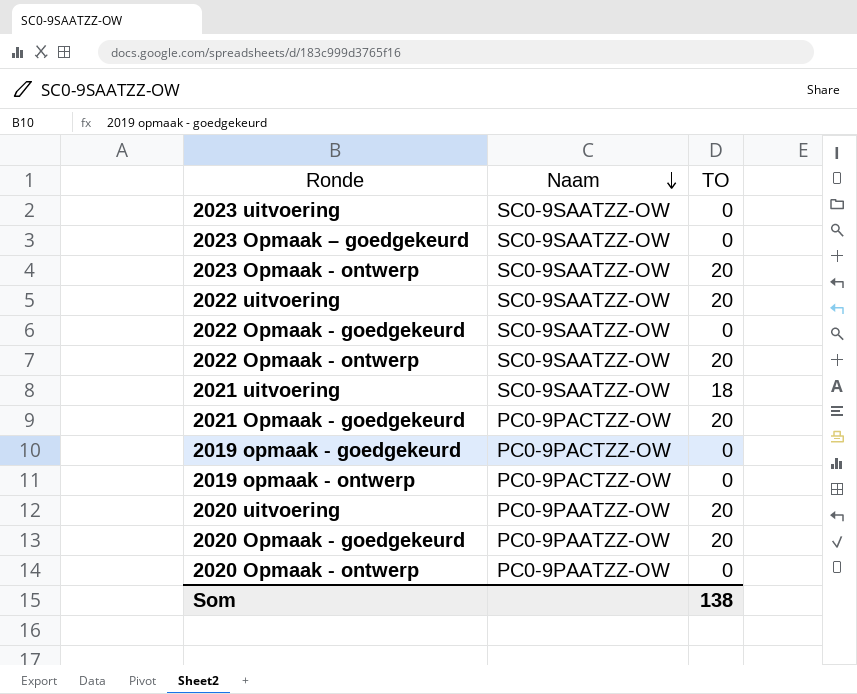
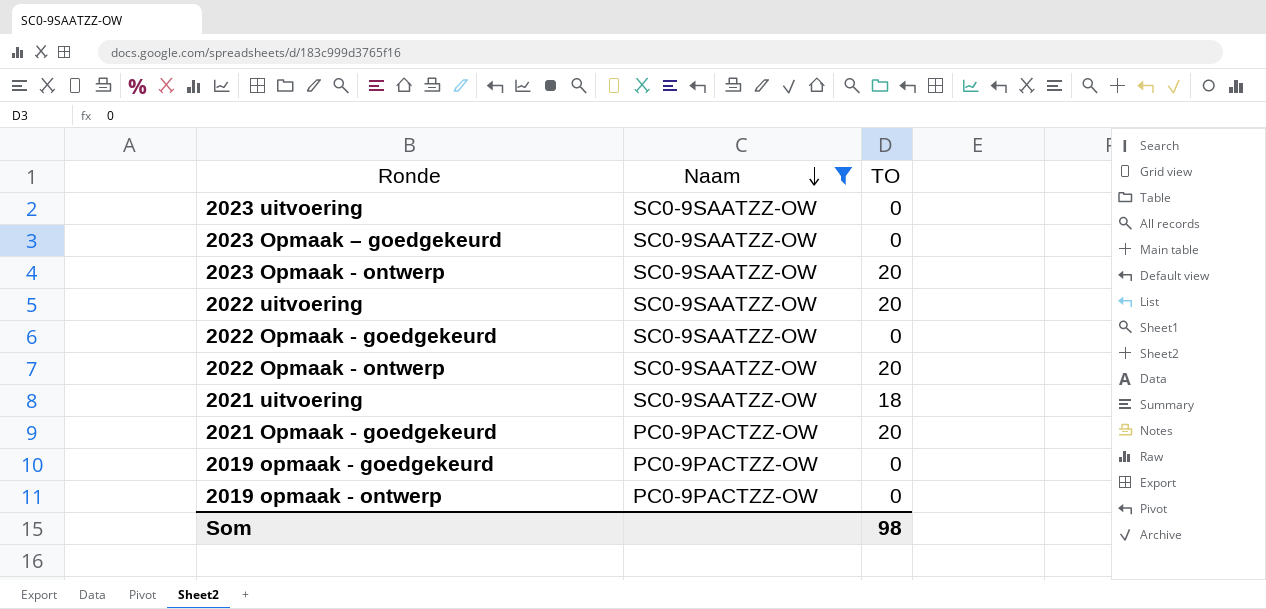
filter: none -> Naam != PC0-9PAATZZ-OW
Som | TO: 138 -> 98

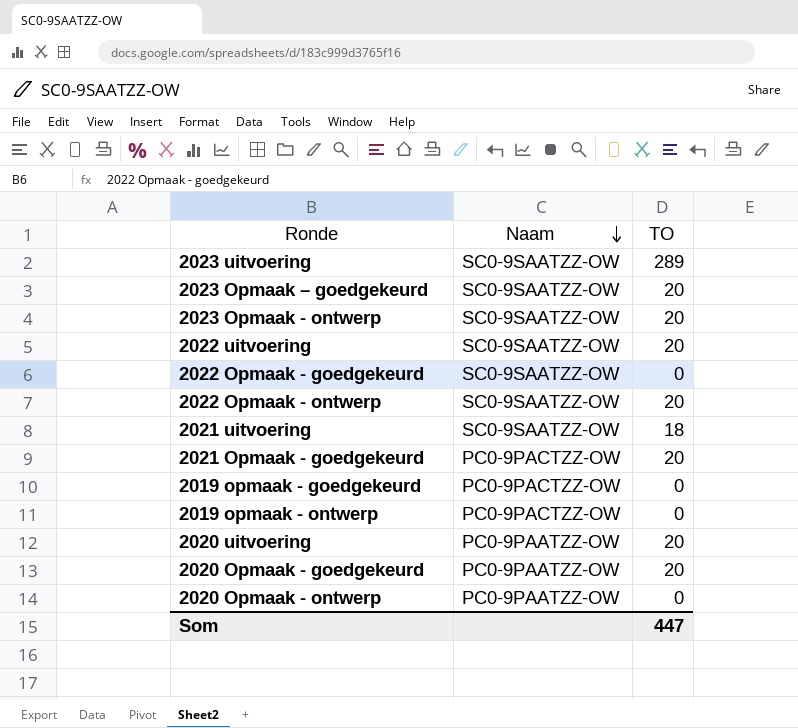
filter: Naam != PC0-9PAATZZ-OW -> none
2023 uitvoering | TO: 0 -> 289
2023 Opmaak – goedgekeurd | TO: 0 -> 20
Som | TO: 98 -> 447

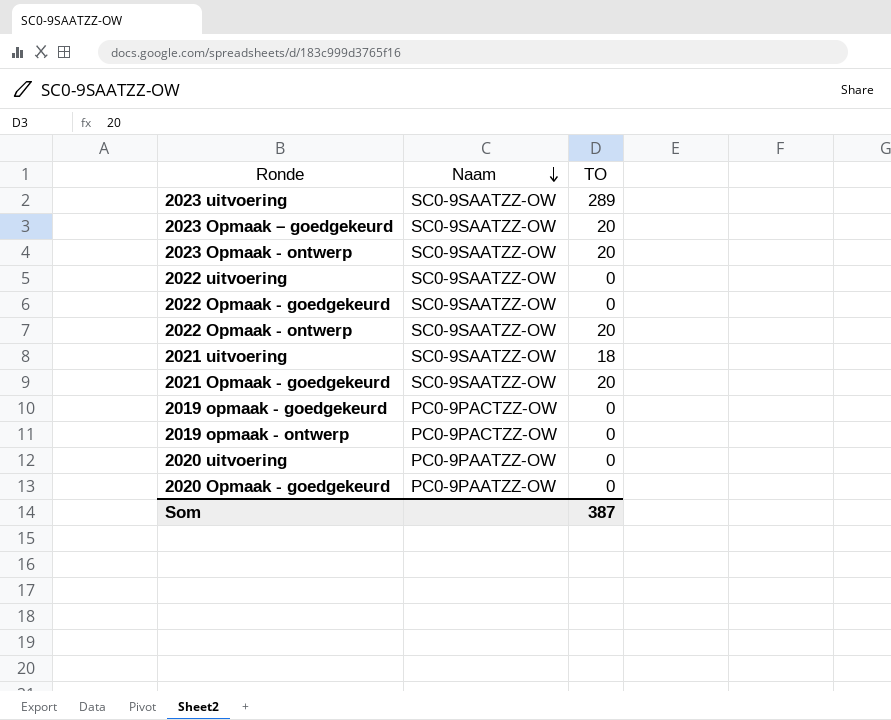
row 2020 Opmaak - ontwerp: PC0-9PAATZZ-OW | 0 -> none
2022 uitvoering | TO: 20 -> 0
2021 Opmaak - goedgekeurd | Naam: PC0-9PACTZZ-OW -> SC0-9SAATZZ-OW
2020 uitvoering | TO: 20 -> 0
2020 Opmaak - goedgekeurd | TO: 20 -> 0
Som | TO: 447 -> 387

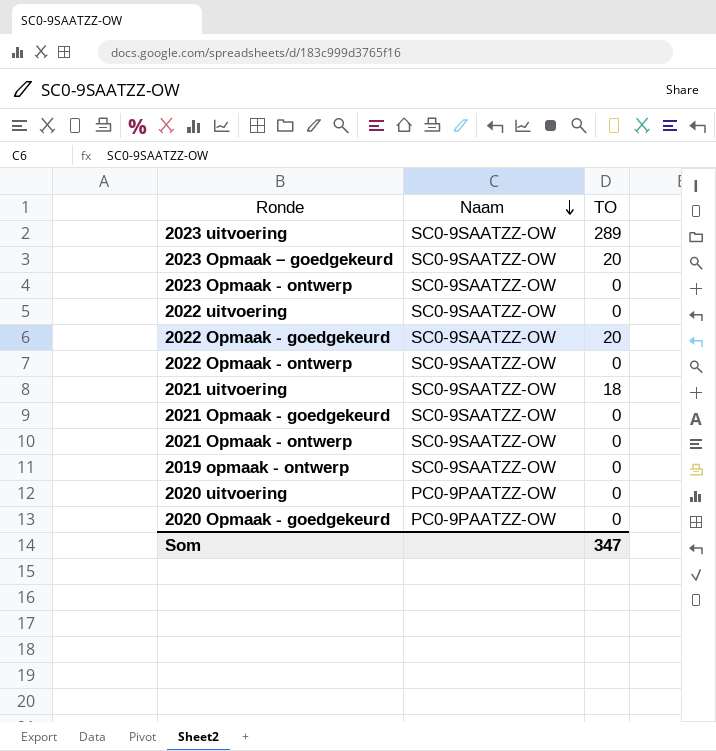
row 2019 opmaak - goedgekeurd: PC0-9PACTZZ-OW | 0 -> none
2023 Opmaak - ontwerp | TO: 20 -> 0
2022 Opmaak - goedgekeurd | TO: 0 -> 20
2022 Opmaak - ontwerp | TO: 20 -> 0
2021 Opmaak - goedgekeurd | TO: 20 -> 0
row 2021 Opmaak - ontwerp: none -> SC0-9SAATZZ-OW | 0
2019 opmaak - ontwerp | Naam: PC0-9PACTZZ-OW -> SC0-9SAATZZ-OW
Som | TO: 387 -> 347

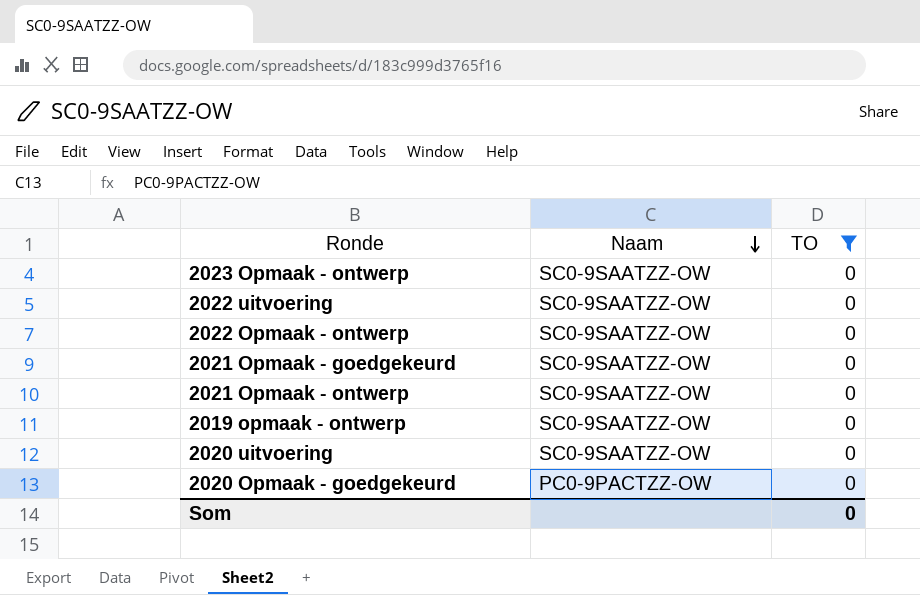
filter: none -> TO = 0
2020 uitvoering | Naam: PC0-9PAATZZ-OW -> SC0-9SAATZZ-OW
2020 Opmaak - goedgekeurd | Naam: PC0-9PAATZZ-OW -> PC0-9PACTZZ-OW
Som | TO: 347 -> 0

